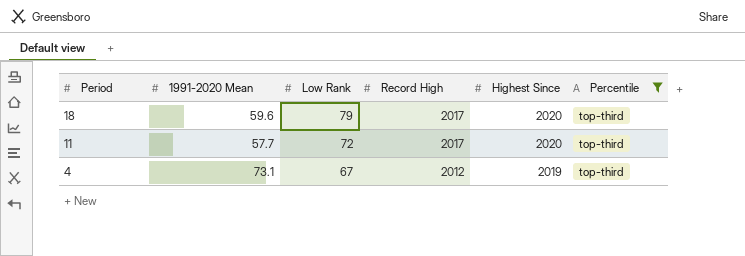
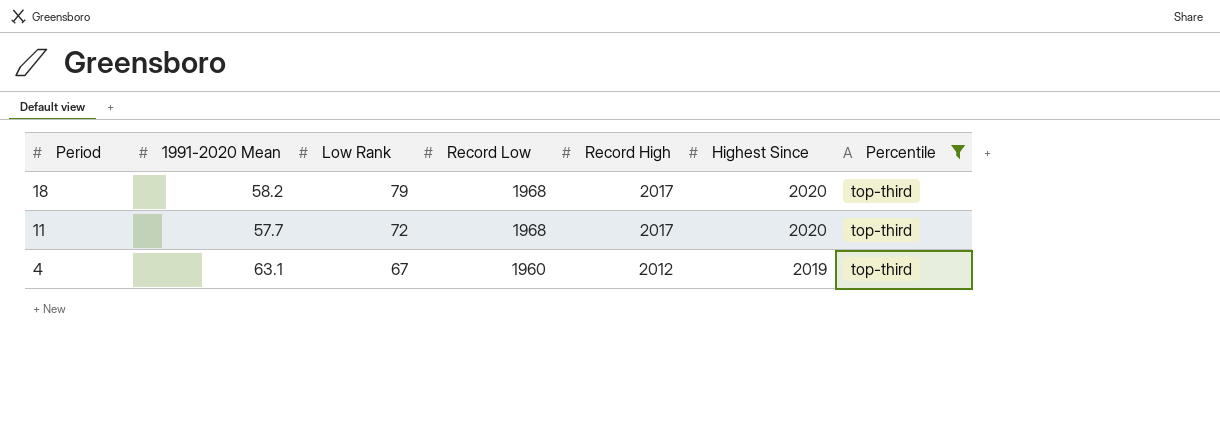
column Record Low | position: none -> 4
18 | 1991-2020 Mean: 59.6 -> 58.2
4 | 1991-2020 Mean: 73.1 -> 63.1

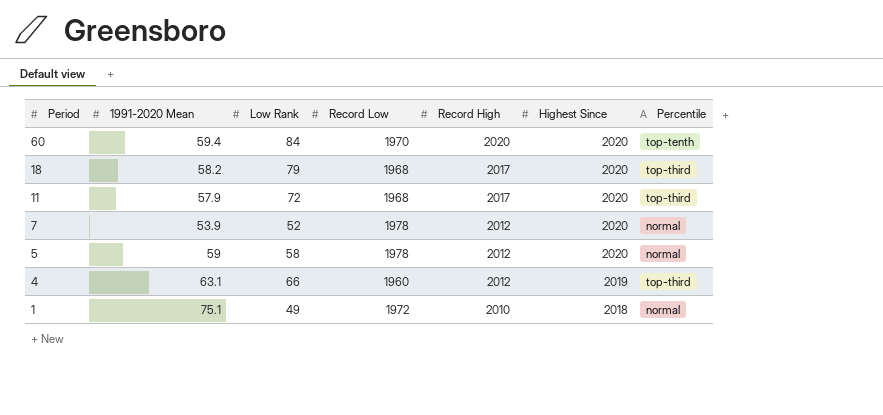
filter: Percentile = top-third -> none
11 | 1991-2020 Mean: 57.7 -> 57.9
4 | Low Rank: 67 -> 66

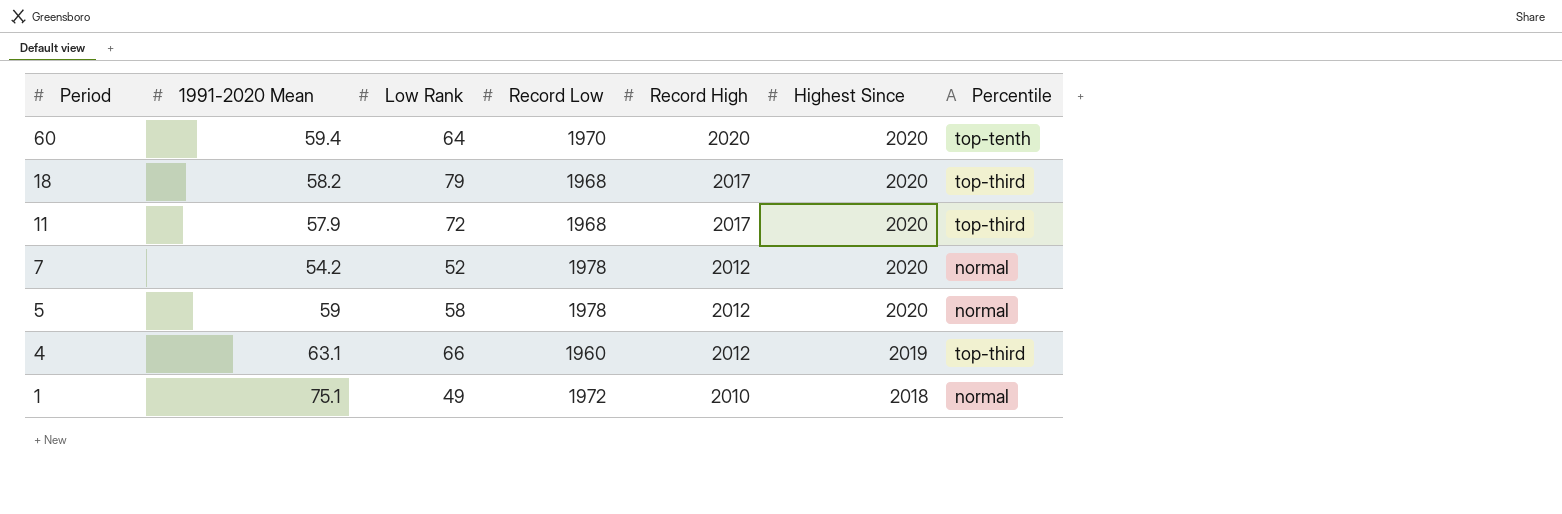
60 | Low Rank: 84 -> 64
7 | 1991-2020 Mean: 53.9 -> 54.2

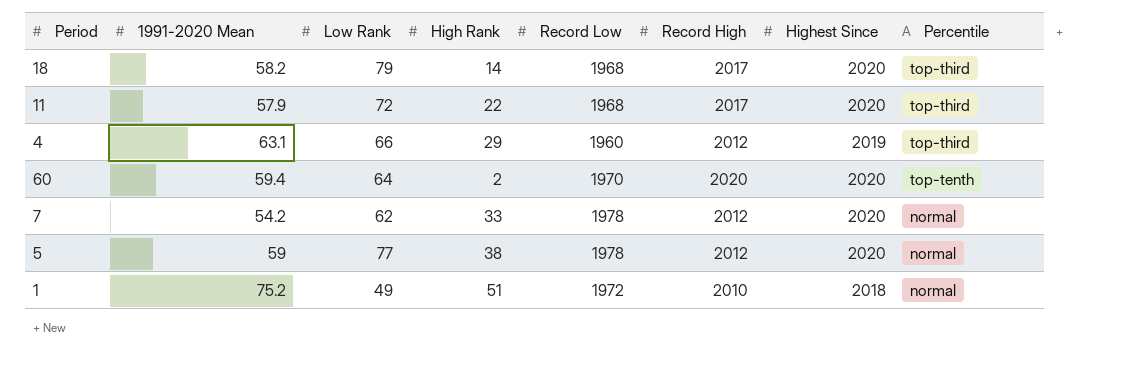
row order: Period descending -> Percentile descending
column High Rank | position: none -> 4
7 | Low Rank: 52 -> 62
5 | Low Rank: 58 -> 77
1 | 1991-2020 Mean: 75.1 -> 75.2

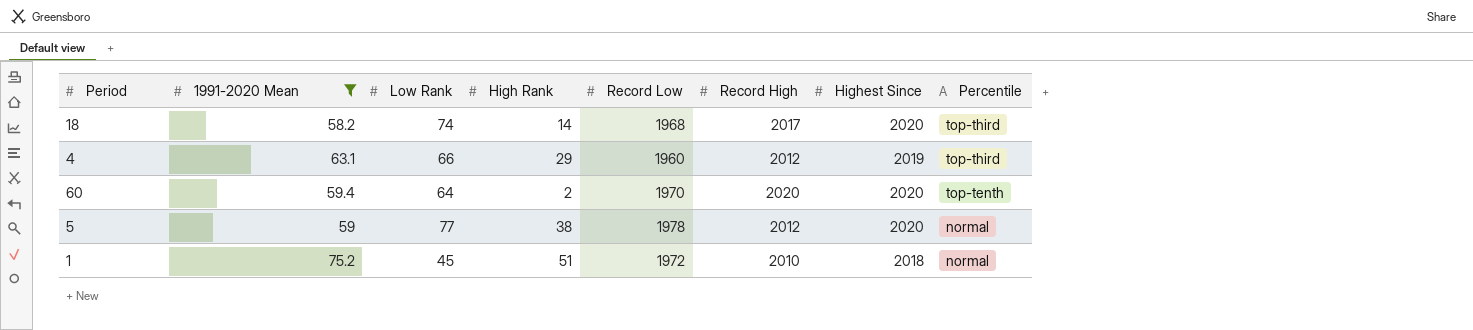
filter: none -> 1991-2020 Mean >= 58.2
18 | Low Rank: 79 -> 74
1 | Low Rank: 49 -> 45

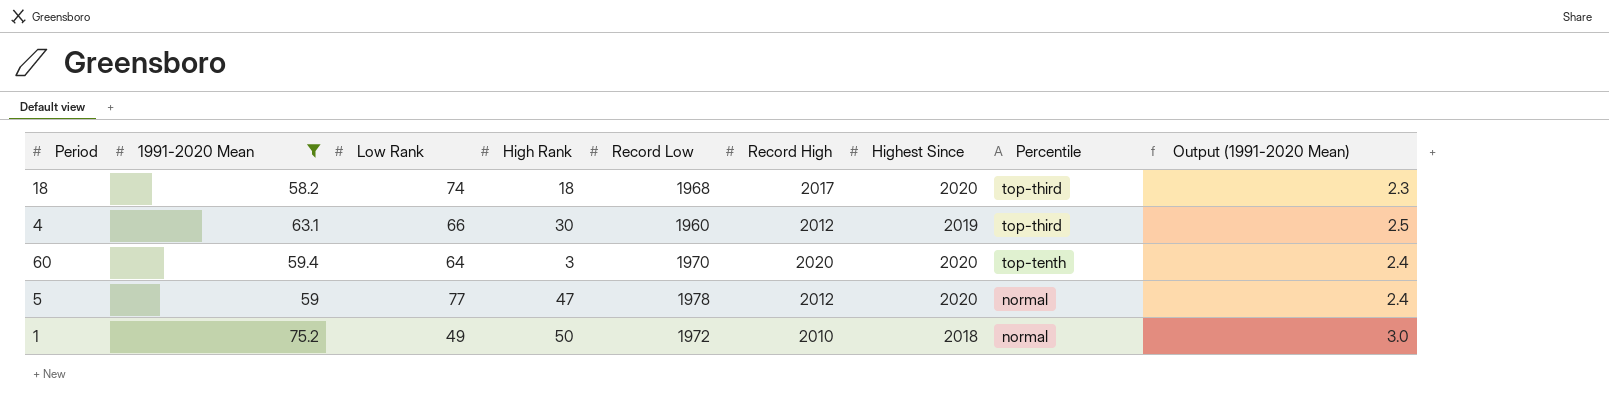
column Output (1991-2020 Mean) | formula: none -> [1991-2020 Mean] * 0.04
18 | High Rank: 14 -> 18
4 | High Rank: 29 -> 30
60 | High Rank: 2 -> 3
5 | High Rank: 38 -> 47
1 | Low Rank: 45 -> 49
1 | High Rank: 51 -> 50

